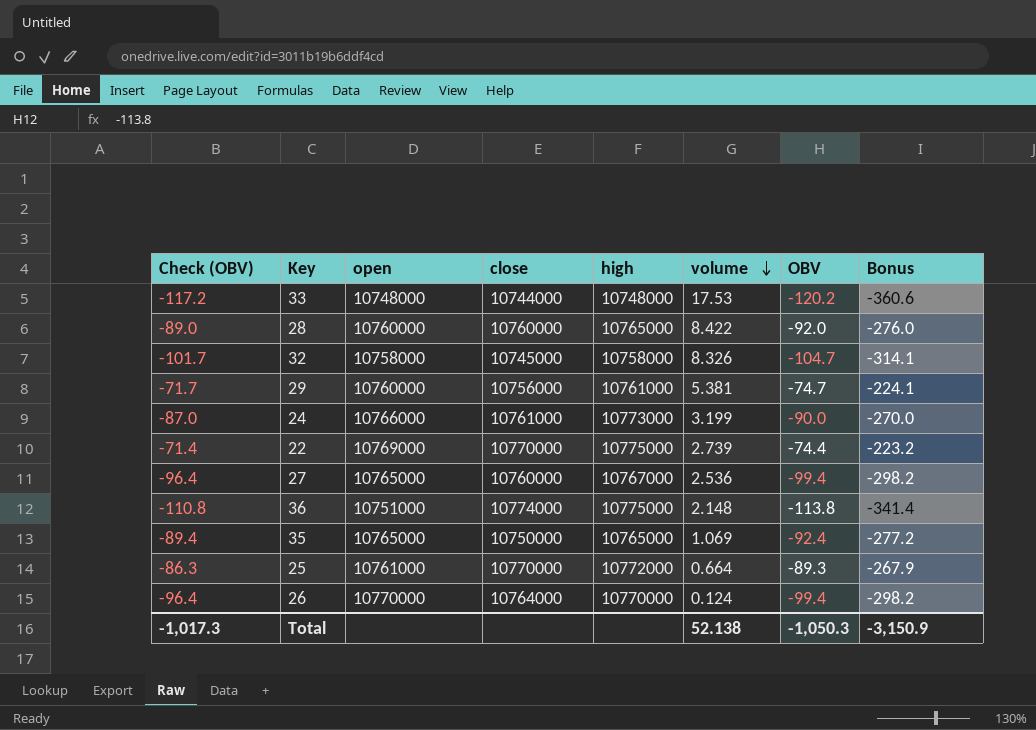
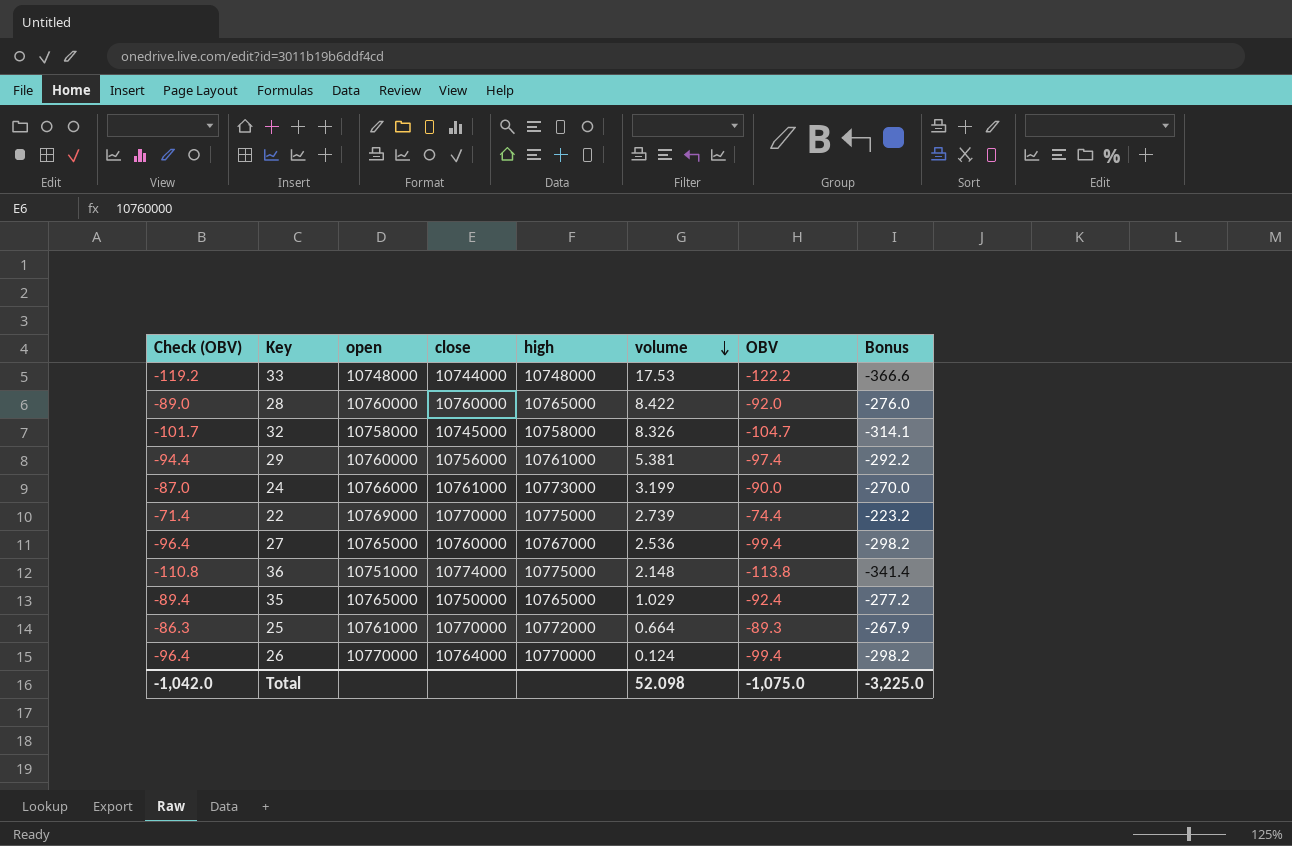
33 | Check (OBV): -117.2 -> -119.2
33 | OBV: -120.2 -> -122.2
33 | Bonus: -360.6 -> -366.6
29 | Check (OBV): -71.7 -> -94.4
29 | OBV: -74.7 -> -97.4
29 | Bonus: -224.1 -> -292.2
35 | volume: 1.069 -> 1.029
Total | Check (OBV): -1,017.3 -> -1,042.0
Total | volume: 52.138 -> 52.098
Total | OBV: -1,050.3 -> -1,075.0
Total | Bonus: -3,150.9 -> -3,225.0

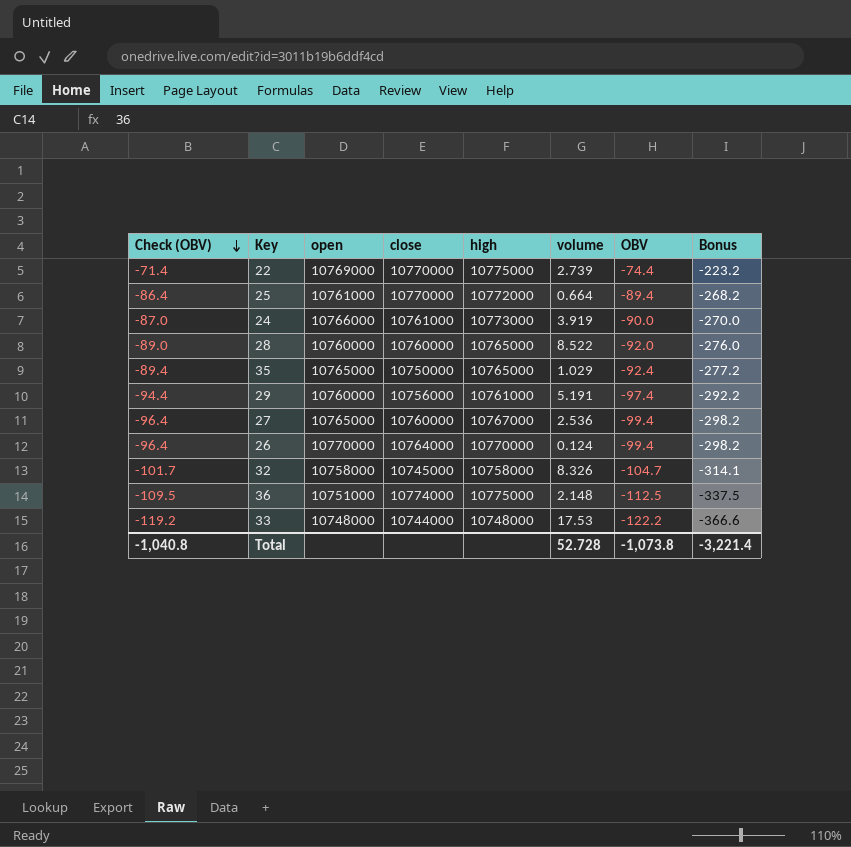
row order: volume descending -> Check (OBV) descending
25 | Check (OBV): -86.3 -> -86.4
25 | OBV: -89.3 -> -89.4
25 | Bonus: -267.9 -> -268.2
24 | volume: 3.199 -> 3.919
28 | volume: 8.422 -> 8.522
29 | volume: 5.381 -> 5.191
36 | Check (OBV): -110.8 -> -109.5
36 | OBV: -113.8 -> -112.5
36 | Bonus: -341.4 -> -337.5
Total | Check (OBV): -1,042.0 -> -1,040.8
Total | volume: 52.098 -> 52.728
Total | OBV: -1,075.0 -> -1,073.8
Total | Bonus: -3,225.0 -> -3,221.4

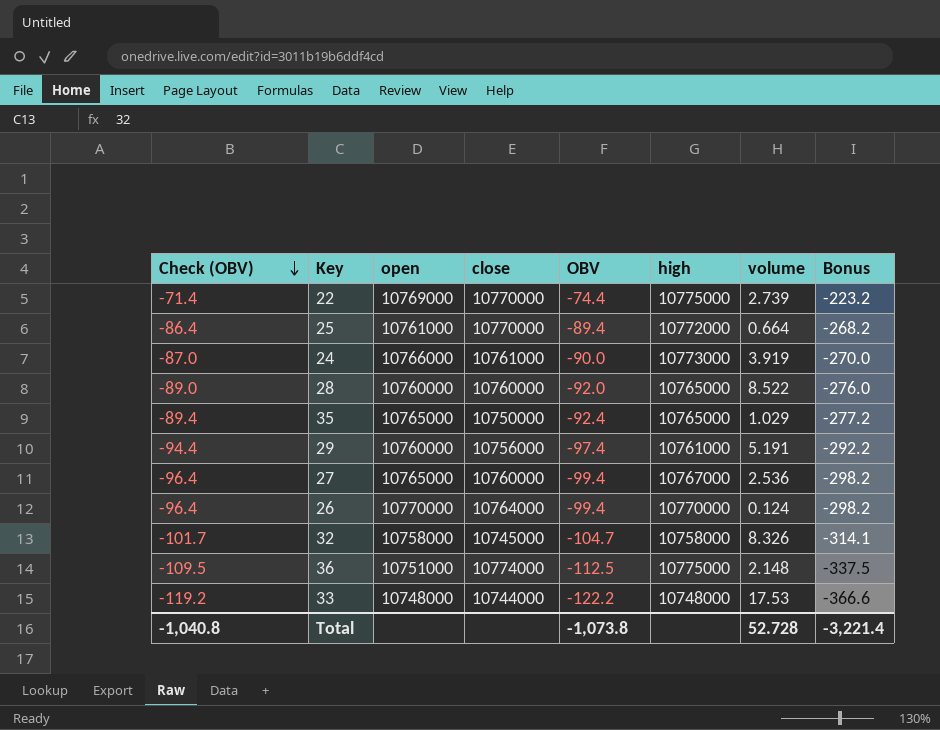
column OBV | position: 7 -> 5

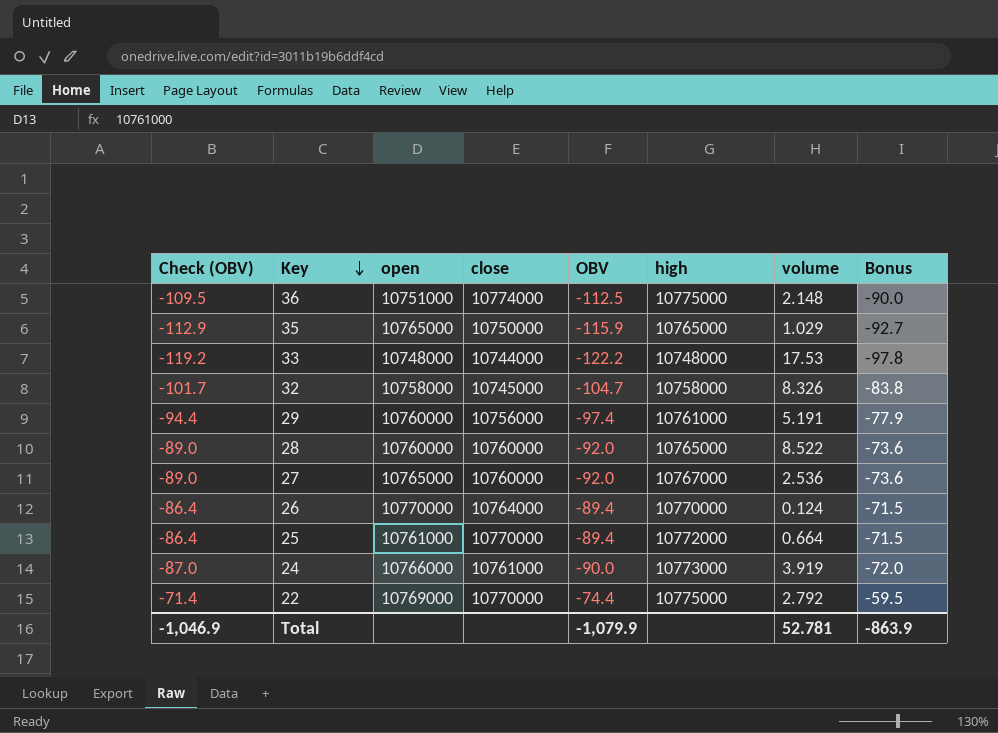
row order: Check (OBV) descending -> Key descending
column Bonus | formula: [OBV] * 3 -> [OBV] * 0.8
35 | Check (OBV): -89.4 -> -112.9
35 | OBV: -92.4 -> -115.9
27 | Check (OBV): -96.4 -> -89.0
27 | OBV: -99.4 -> -92.0
26 | Check (OBV): -96.4 -> -86.4
26 | OBV: -99.4 -> -89.4
22 | volume: 2.739 -> 2.792
Total | Check (OBV): -1,040.8 -> -1,046.9
Total | OBV: -1,073.8 -> -1,079.9
Total | volume: 52.728 -> 52.781
Total | Bonus: -3,221.4 -> -863.9

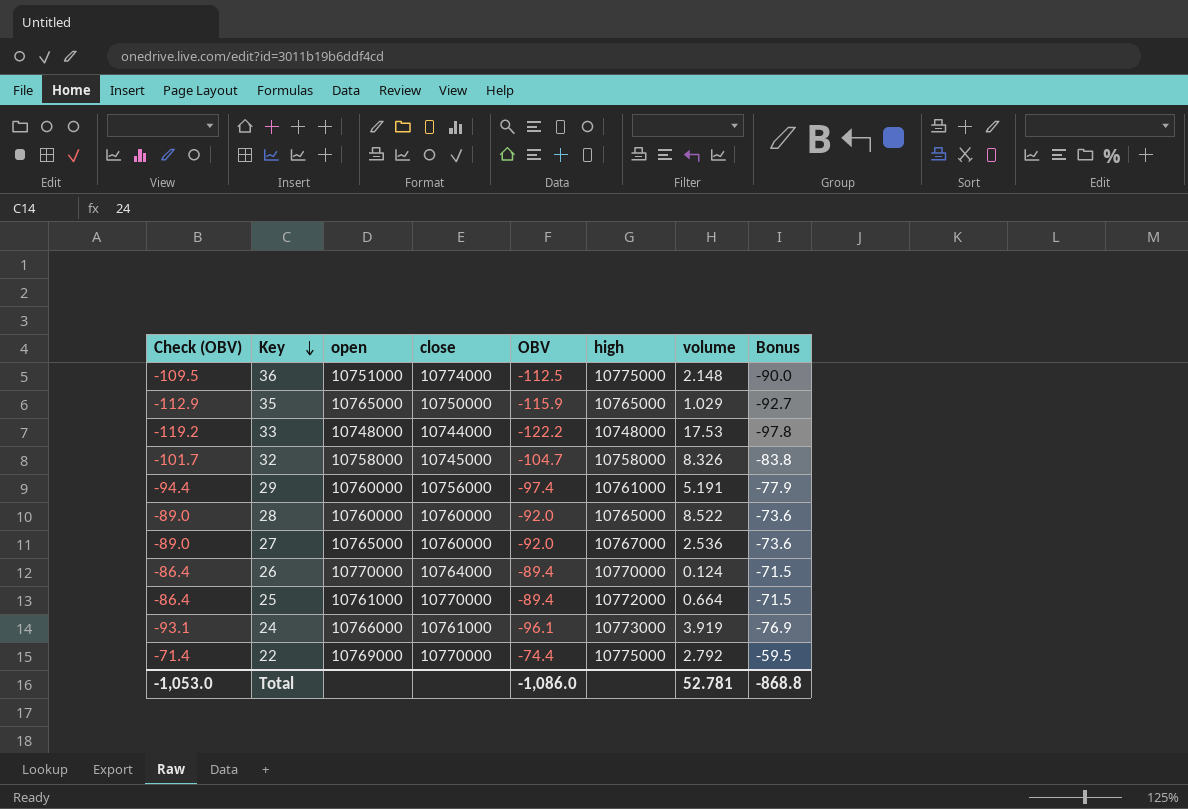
24 | Check (OBV): -87.0 -> -93.1
24 | OBV: -90.0 -> -96.1
24 | Bonus: -72.0 -> -76.9
Total | Check (OBV): -1,046.9 -> -1,053.0
Total | OBV: -1,079.9 -> -1,086.0
Total | Bonus: -863.9 -> -868.8

